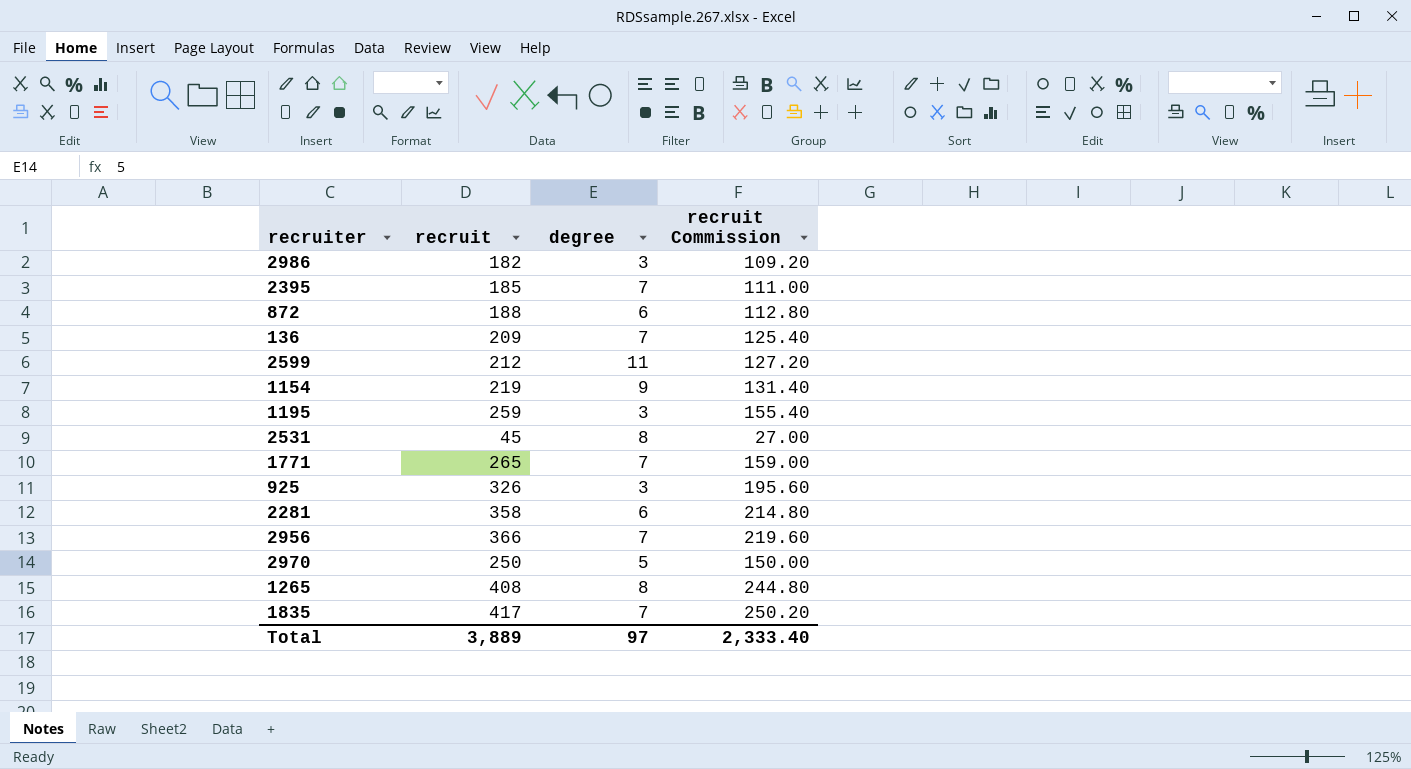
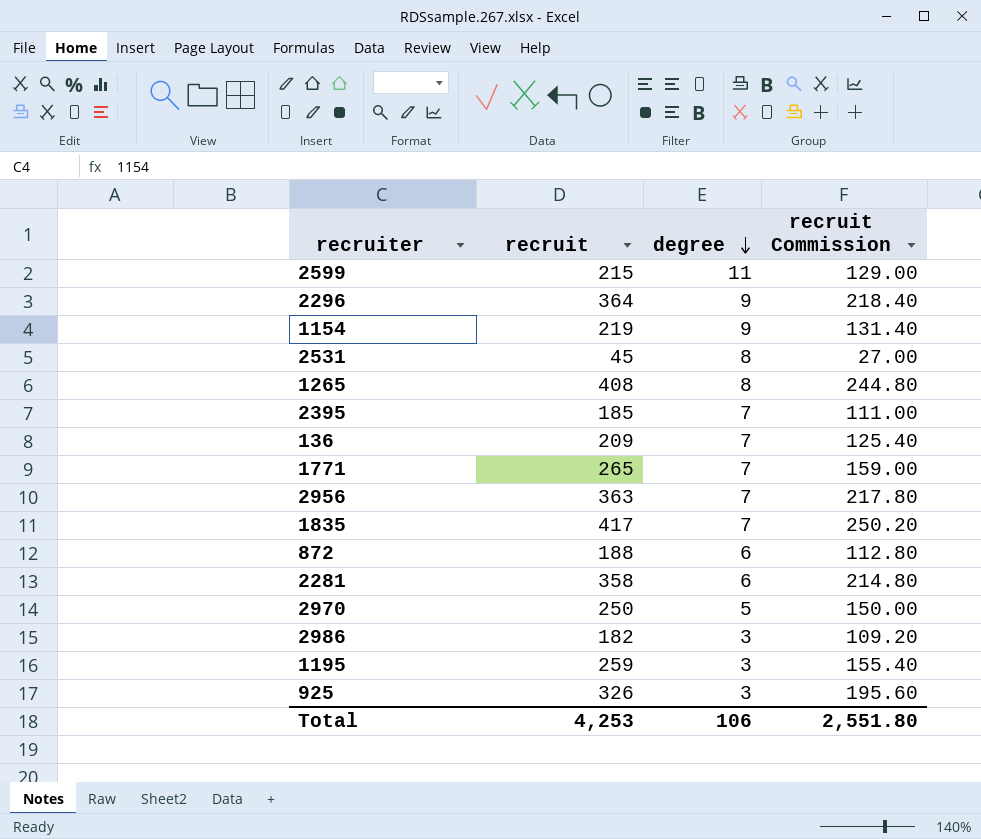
row order: none -> degree descending
2599 | recruit: 212 -> 215
2599 | recruit Commission: 127.20 -> 129.00
row 2296: none -> 364 | 9 | 218.40
2956 | recruit: 366 -> 363
2956 | recruit Commission: 219.60 -> 217.80
Total | recruit: 3,889 -> 4,253
Total | degree: 97 -> 106
Total | recruit Commission: 2,333.40 -> 2,551.80

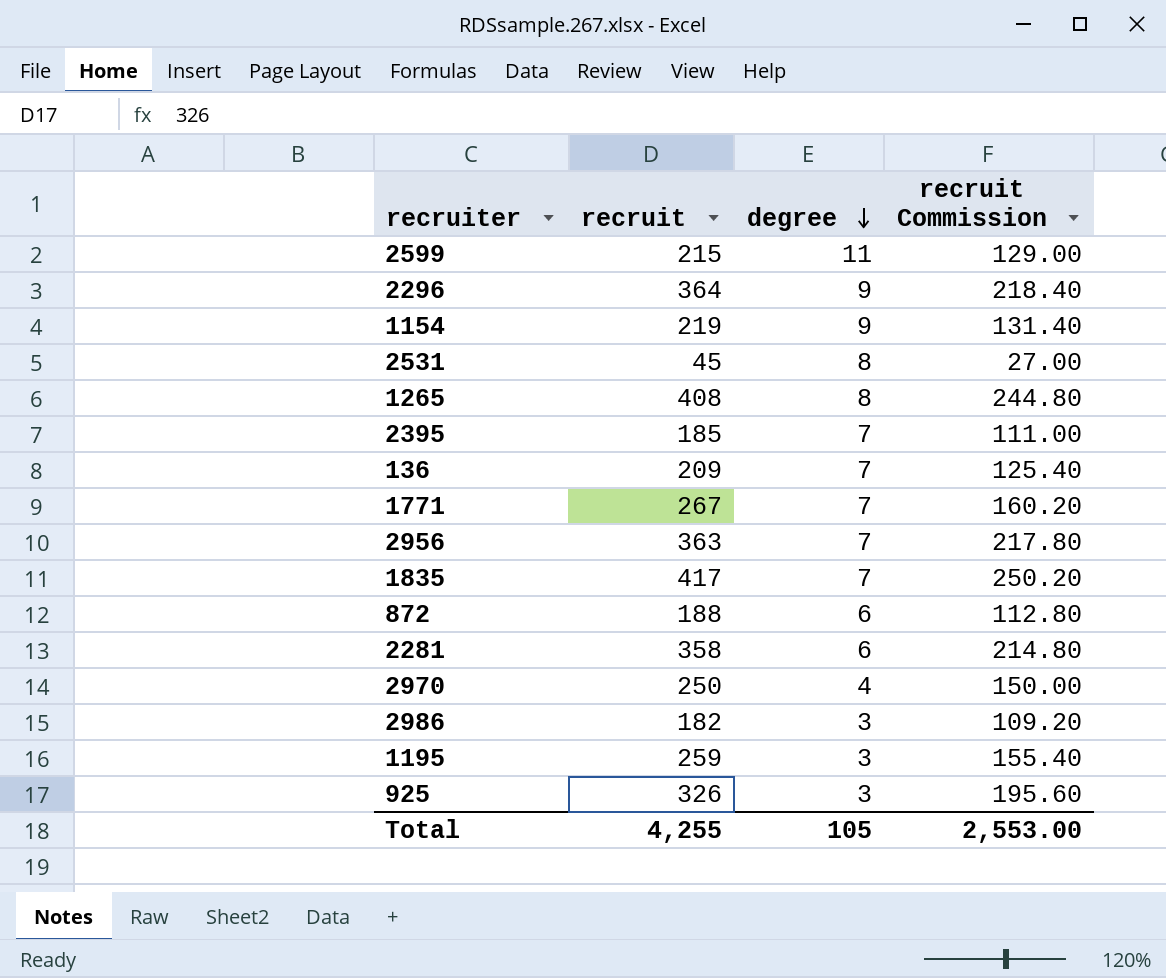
1771 | recruit: 265 -> 267
1771 | recruit Commission: 159.00 -> 160.20
2970 | degree: 5 -> 4
Total | recruit: 4,253 -> 4,255
Total | degree: 106 -> 105
Total | recruit Commission: 2,551.80 -> 2,553.00

